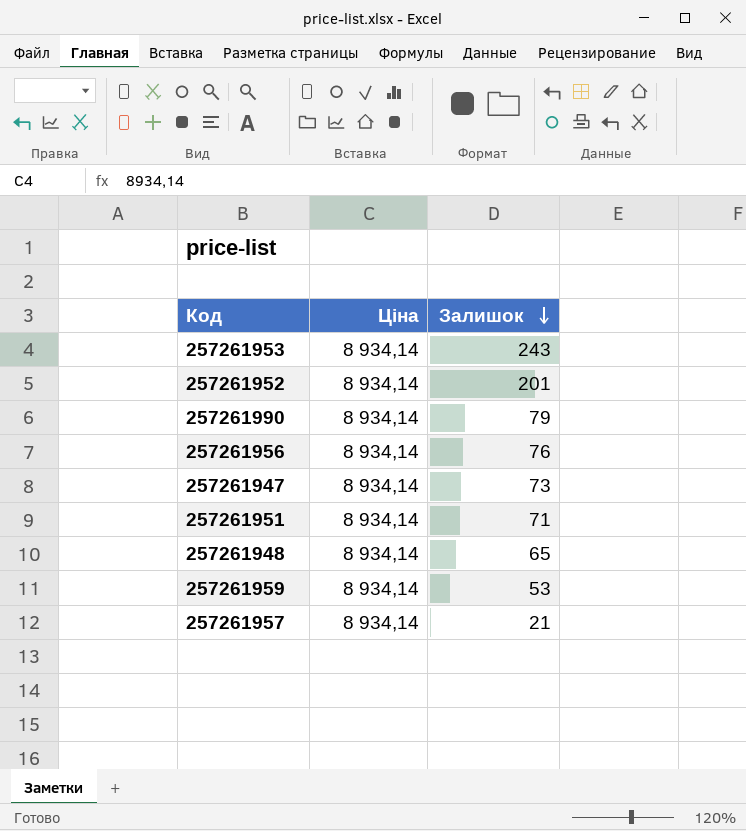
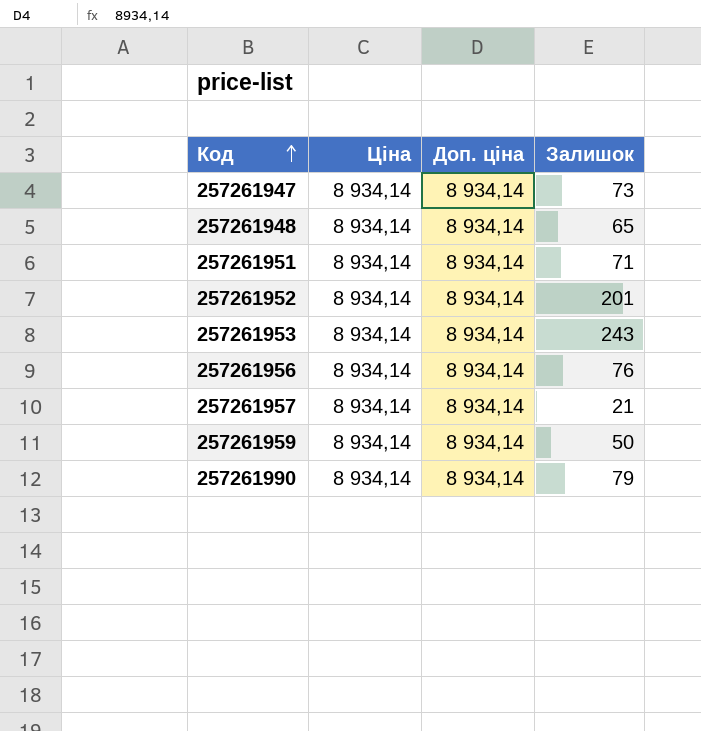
row order: Залишок descending -> Код ascending
column Доп. ціна | position: none -> 3
257261959 | Залишок: 53 -> 50

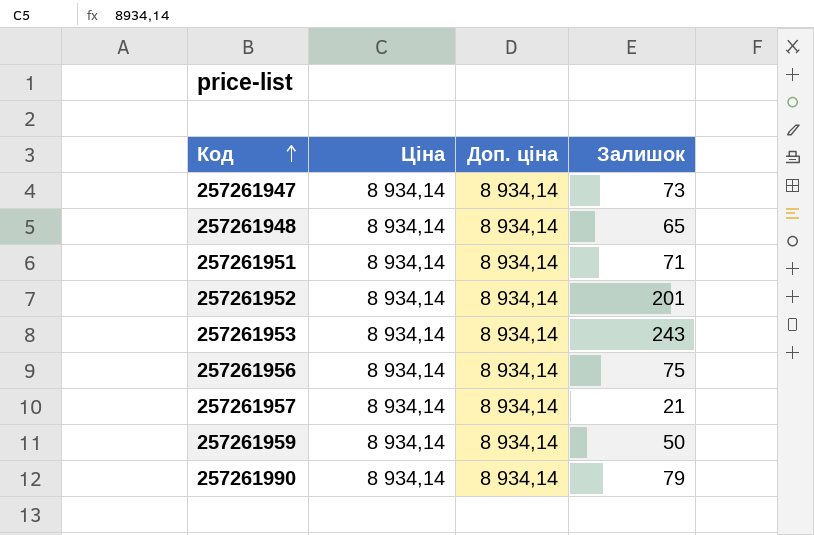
257261956 | Залишок: 76 -> 75

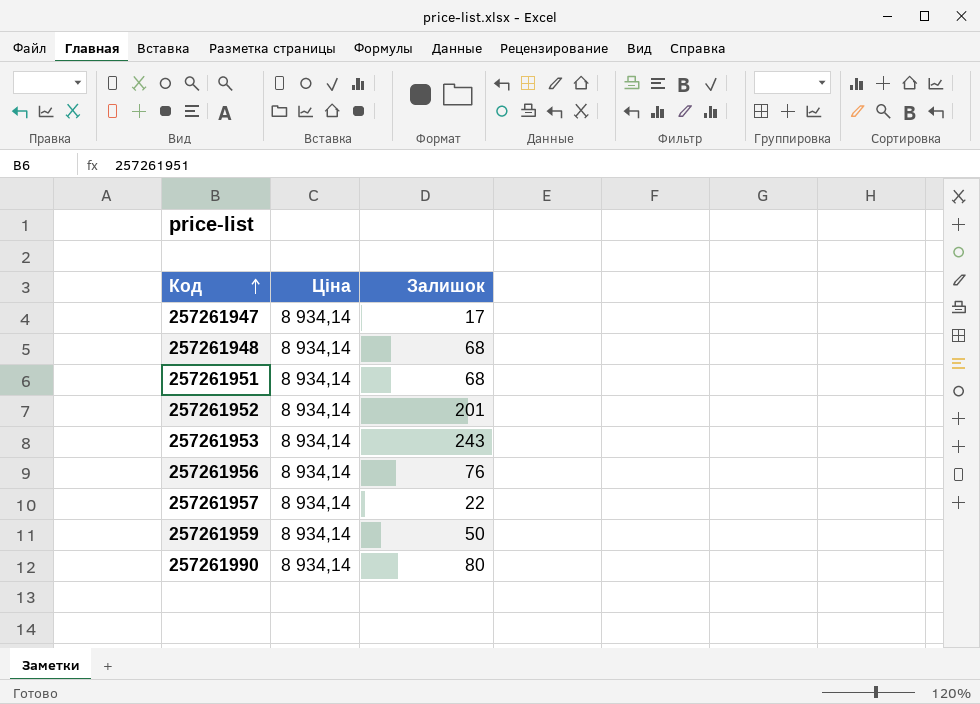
column Доп. ціна | position: 3 -> none
257261947 | Залишок: 73 -> 17
257261948 | Залишок: 65 -> 68
257261951 | Залишок: 71 -> 68
257261956 | Залишок: 75 -> 76
257261957 | Залишок: 21 -> 22
257261990 | Залишок: 79 -> 80

